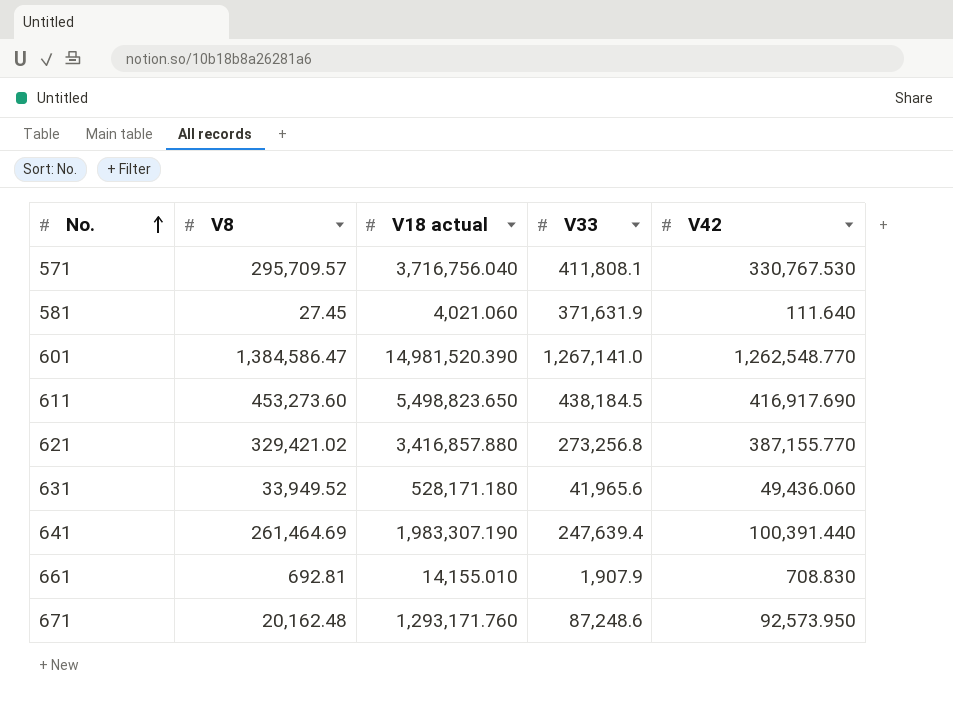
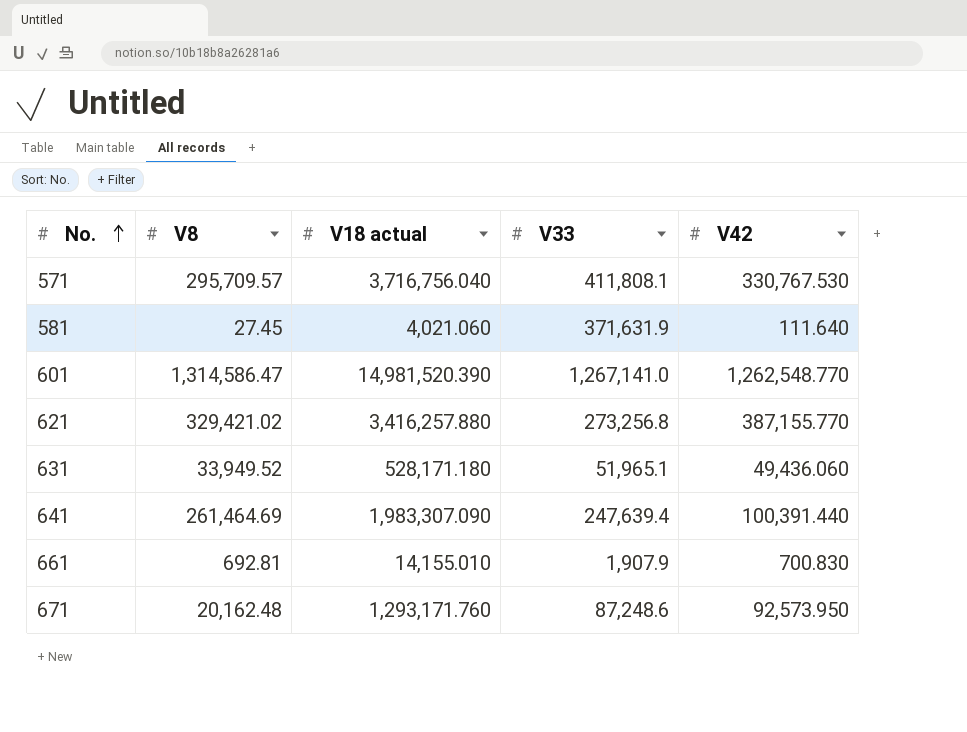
row 611: 453,273.60 | 5,498,823.650 | 438,184.5 | 416,917.690 -> none
601 | V8: 1,384,586.47 -> 1,314,586.47
621 | V18 actual: 3,416,857.880 -> 3,416,257.880
631 | V33: 41,965.6 -> 51,965.1
641 | V18 actual: 1,983,307.190 -> 1,983,307.090
661 | V42: 708.830 -> 700.830

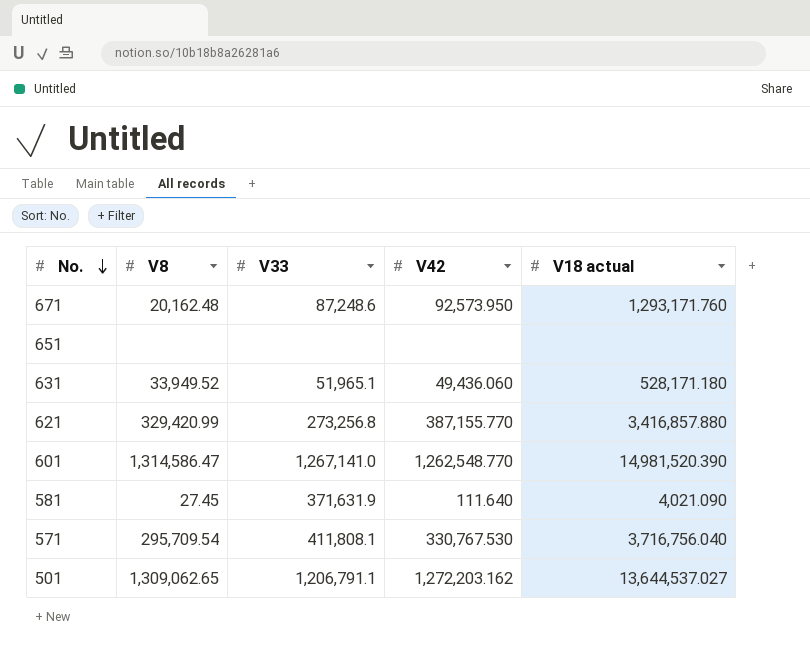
row order: No. ascending -> No. descending
column V18 actual | position: 3 -> 5
row 641: 261,464.69 | 1,983,307.090 | 247,639.4 | 100,391.440 -> none
row 661: 692.81 | 14,155.010 | 1,907.9 | 700.830 -> none
row 651: none -> none | none | none | none
621 | V8: 329,421.02 -> 329,420.99
621 | V18 actual: 3,416,257.880 -> 3,416,857.880
581 | V18 actual: 4,021.060 -> 4,021.090
571 | V8: 295,709.57 -> 295,709.54
row 501: none -> 1,309,062.65 | 1,206,791.1 | 1,272,203.162 | 13,644,537.027

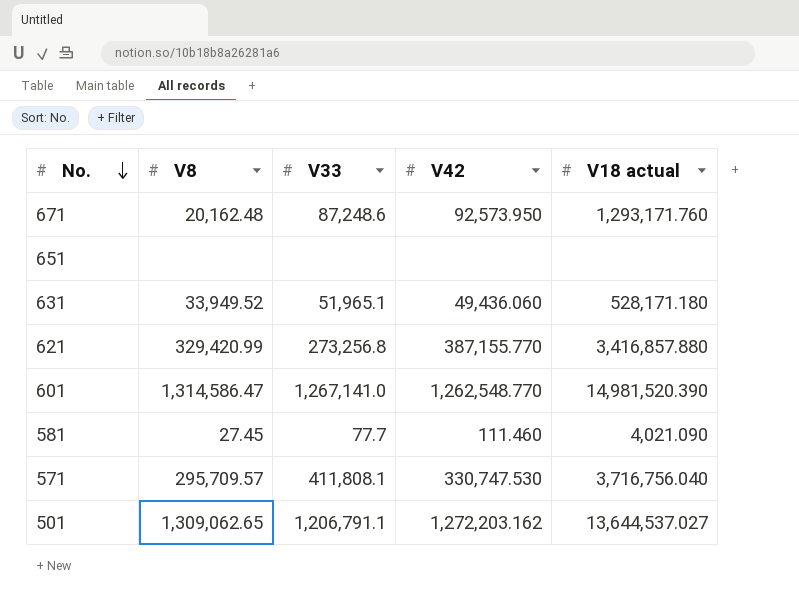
581 | V33: 371,631.9 -> 77.7
581 | V42: 111.640 -> 111.460
571 | V8: 295,709.54 -> 295,709.57
571 | V42: 330,767.530 -> 330,747.530

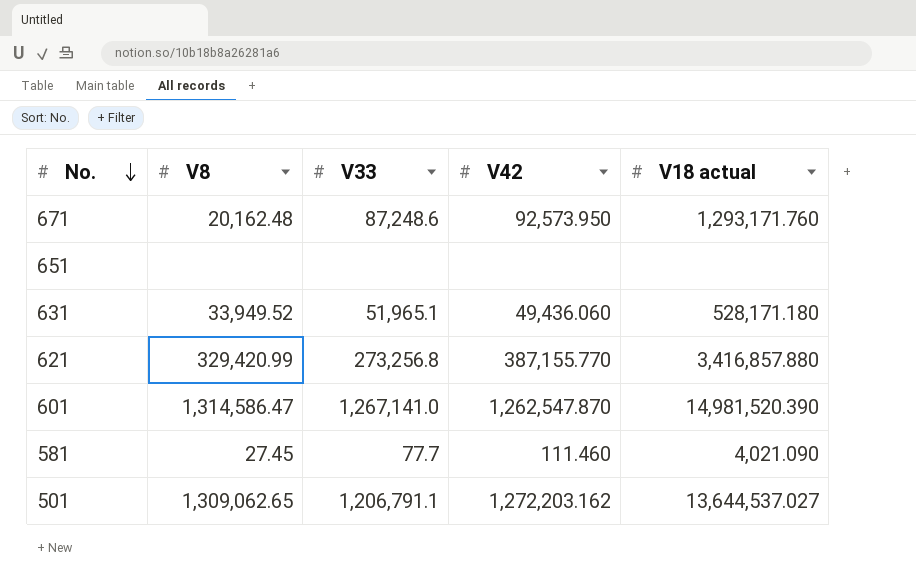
row 571: 295,709.57 | 411,808.1 | 330,747.530 | 3,716,756.040 -> none
601 | V42: 1,262,548.770 -> 1,262,547.870

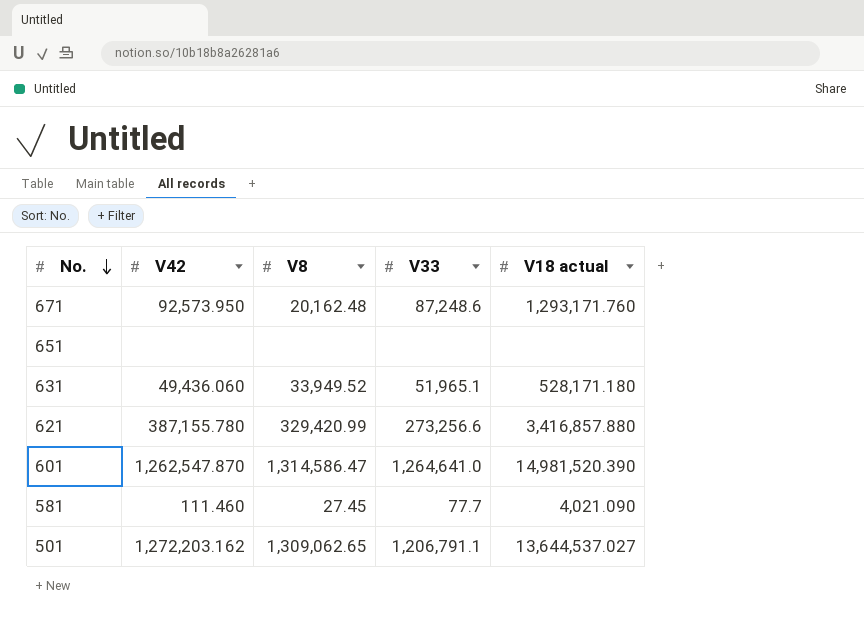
column V42 | position: 4 -> 2
621 | V42: 387,155.770 -> 387,155.780
621 | V33: 273,256.8 -> 273,256.6
601 | V33: 1,267,141.0 -> 1,264,641.0

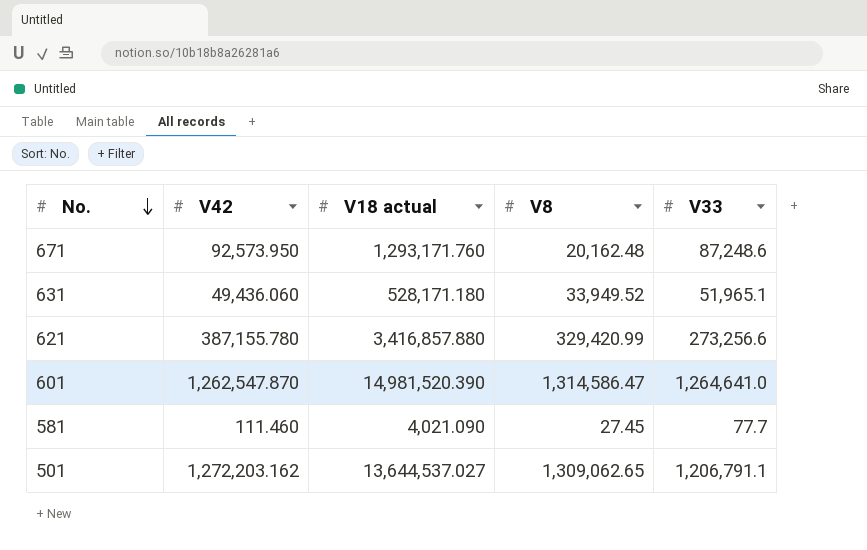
column V18 actual | position: 5 -> 3
row 651: none | none | none | none -> none

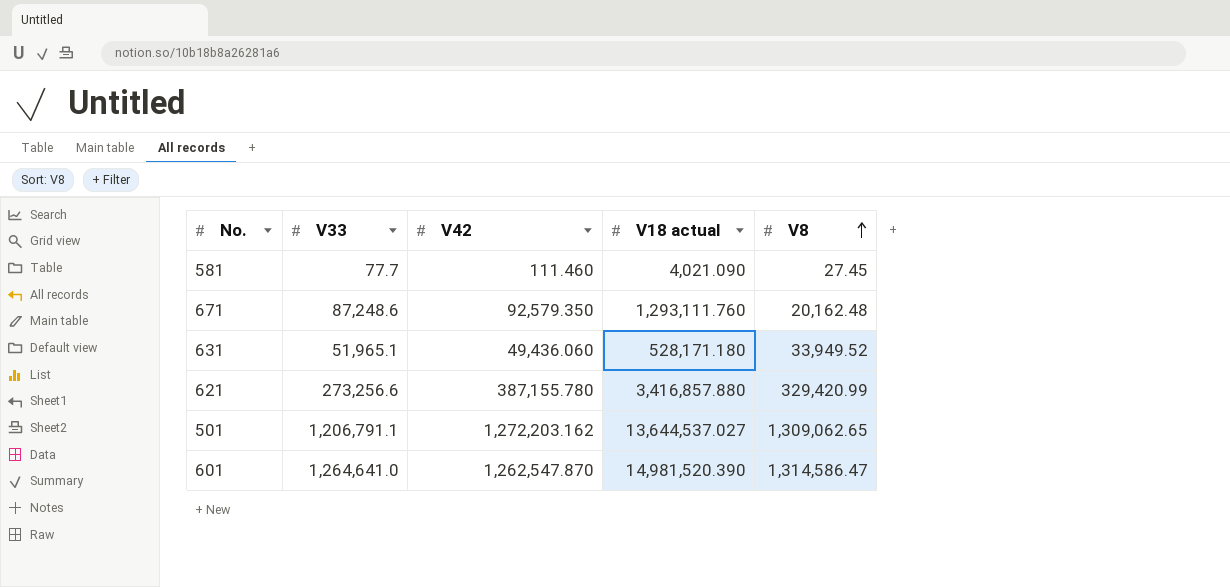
row order: No. descending -> V8 ascending
column V33 | position: 5 -> 2
671 | V42: 92,573.950 -> 92,579.350
671 | V18 actual: 1,293,171.760 -> 1,293,111.760

